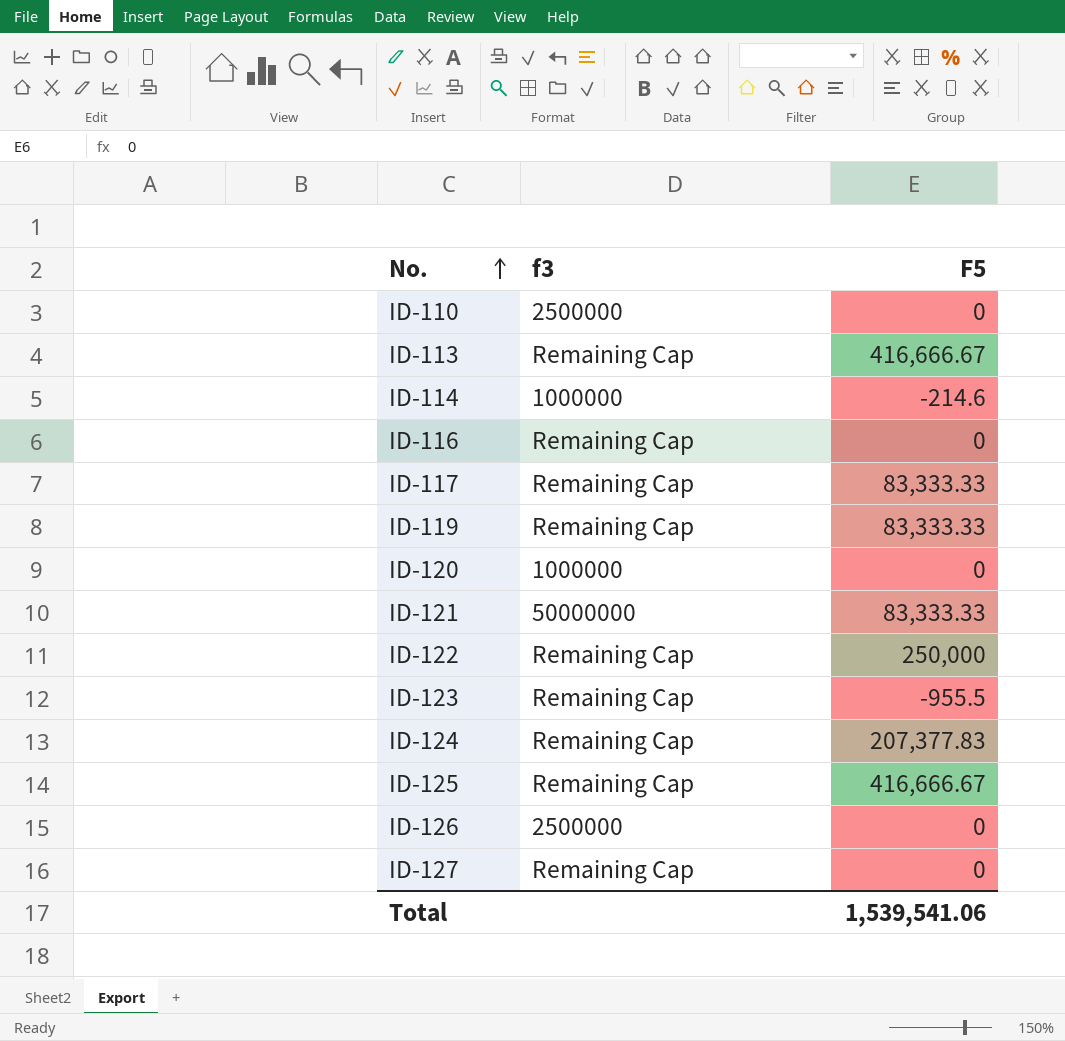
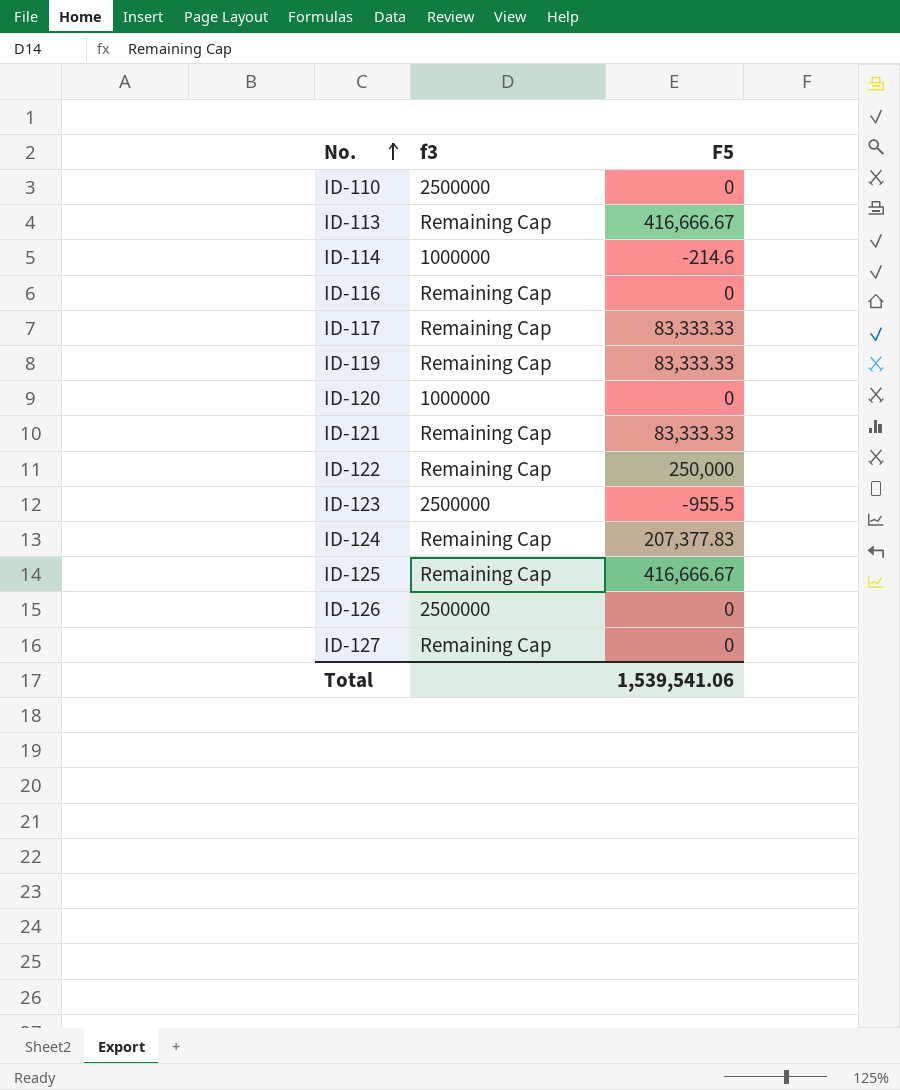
ID-121 | f3: 50000000 -> Remaining Cap
ID-123 | f3: Remaining Cap -> 2500000

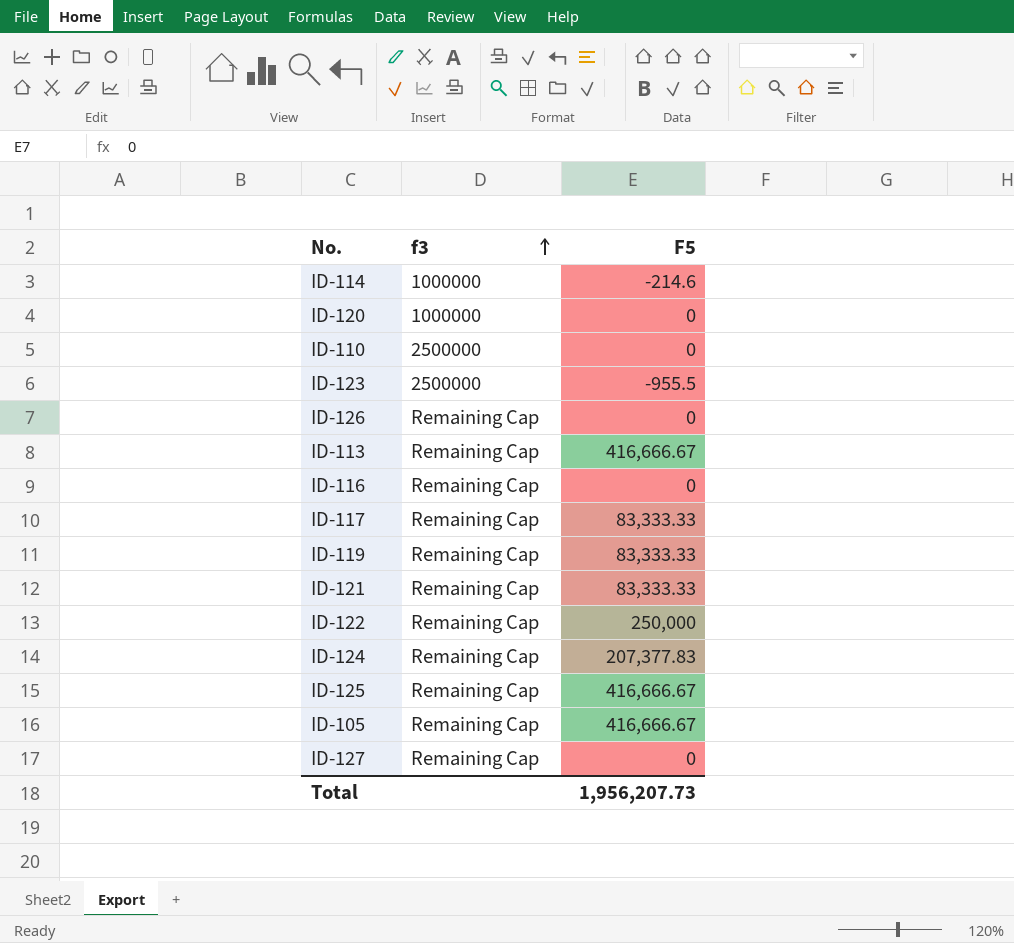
row order: No. ascending -> f3 ascending
ID-126 | f3: 2500000 -> Remaining Cap
row ID-105: none -> Remaining Cap | 416,666.67
Total | F5: 1,539,541.06 -> 1,956,207.73

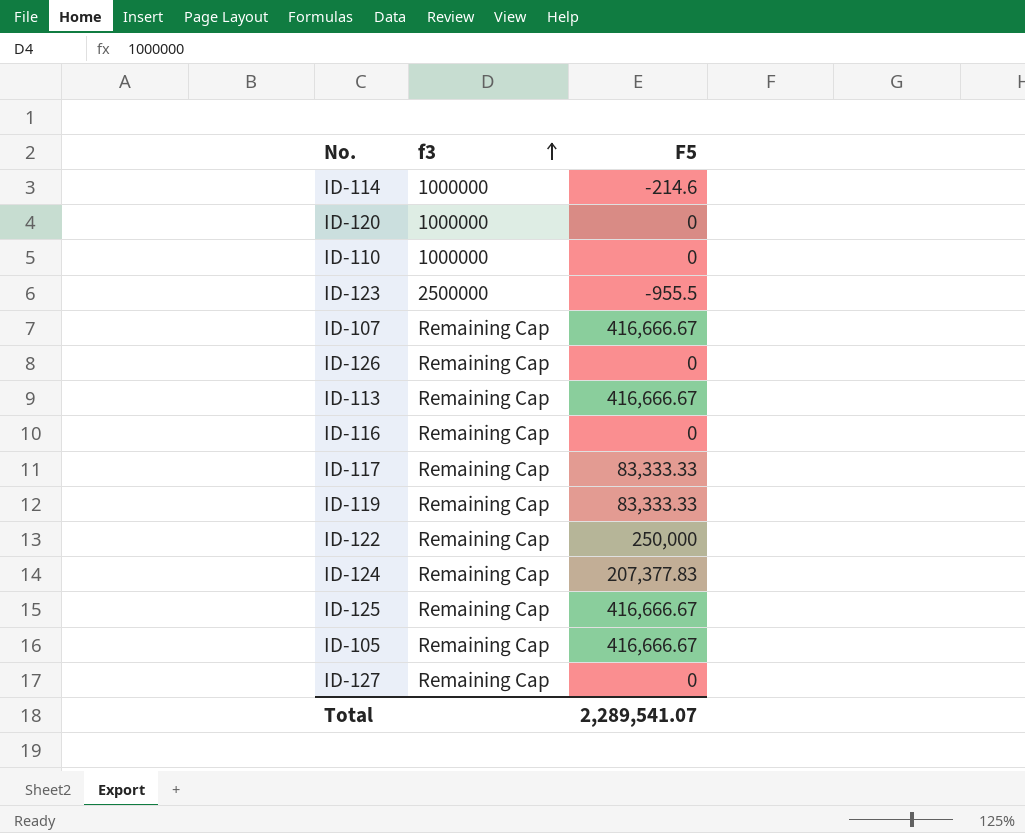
row ID-121: Remaining Cap | 83,333.33 -> none
ID-110 | f3: 2500000 -> 1000000
row ID-107: none -> Remaining Cap | 416,666.67
Total | F5: 1,956,207.73 -> 2,289,541.07

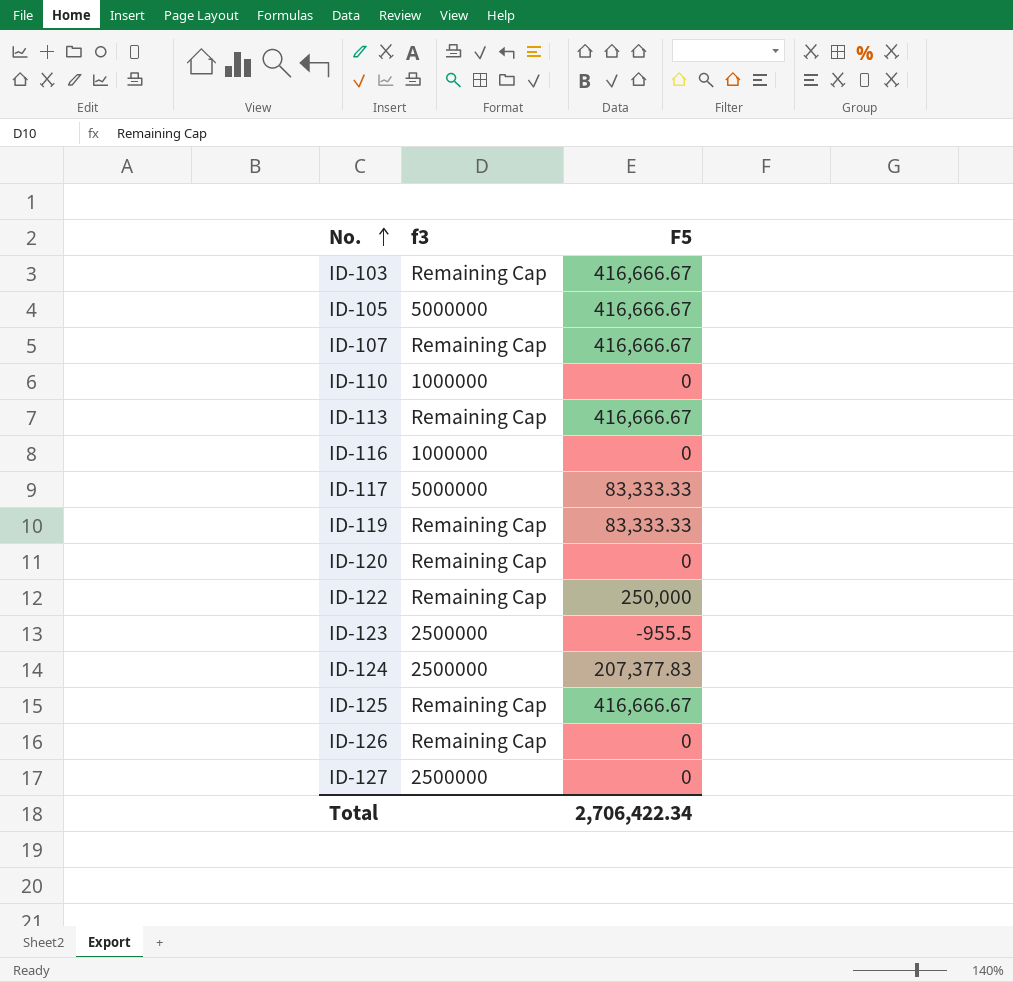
row order: f3 ascending -> No. ascending
row ID-114: 1000000 | -214.6 -> none
row ID-103: none -> Remaining Cap | 416,666.67
ID-105 | f3: Remaining Cap -> 5000000
ID-116 | f3: Remaining Cap -> 1000000
ID-117 | f3: Remaining Cap -> 5000000
ID-120 | f3: 1000000 -> Remaining Cap
ID-124 | f3: Remaining Cap -> 2500000
ID-127 | f3: Remaining Cap -> 2500000
Total | F5: 2,289,541.07 -> 2,706,422.34

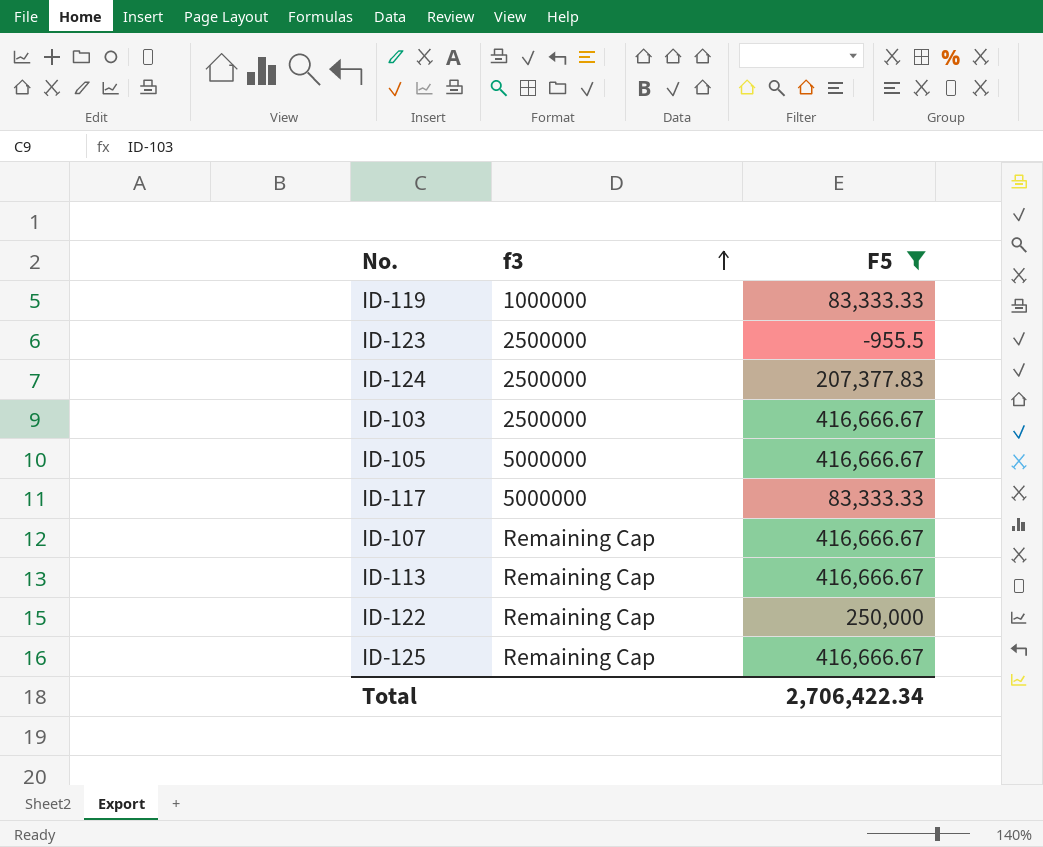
filter: none -> F5 != 0
row order: No. ascending -> f3 ascending
ID-119 | f3: Remaining Cap -> 1000000
ID-103 | f3: Remaining Cap -> 2500000

